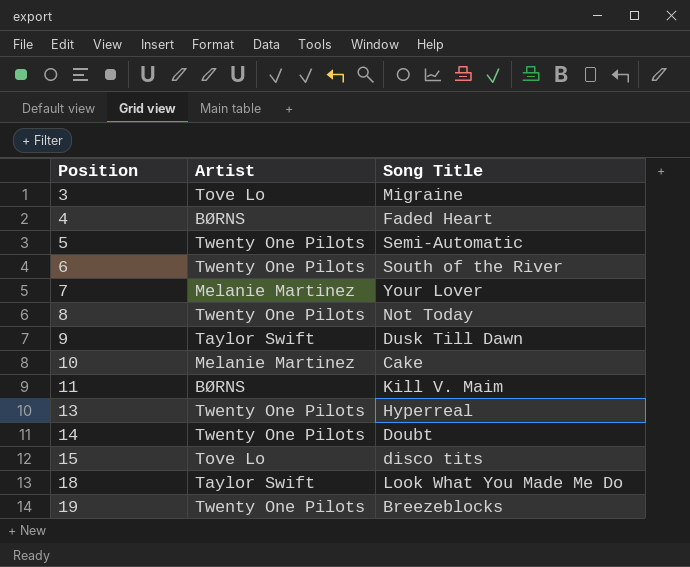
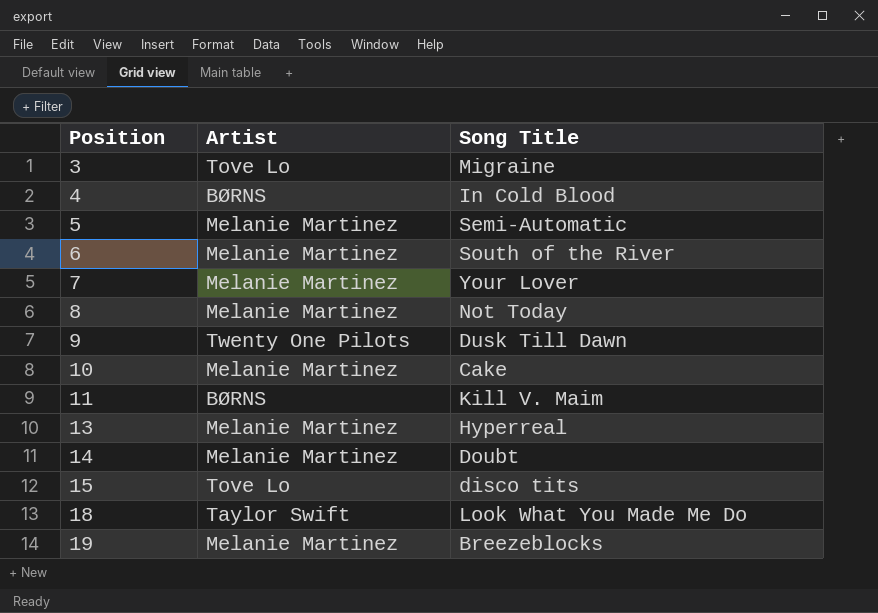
4 | Song Title: Faded Heart -> In Cold Blood
5 | Artist: Twenty One Pilots -> Melanie Martinez
6 | Artist: Twenty One Pilots -> Melanie Martinez
8 | Artist: Twenty One Pilots -> Melanie Martinez
9 | Artist: Taylor Swift -> Twenty One Pilots
13 | Artist: Twenty One Pilots -> Melanie Martinez
14 | Artist: Twenty One Pilots -> Melanie Martinez
19 | Artist: Twenty One Pilots -> Melanie Martinez

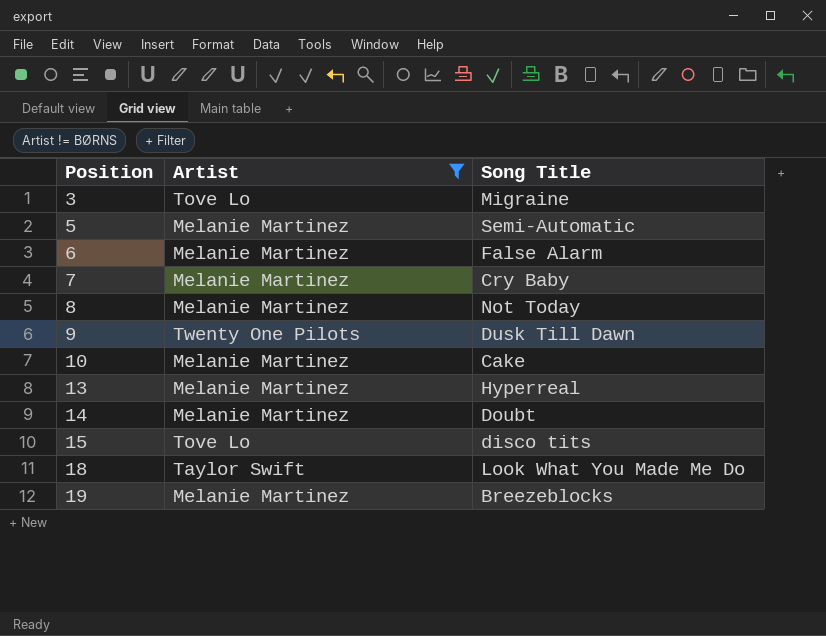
filter: none -> Artist != BØRNS
6 | Song Title: South of the River -> False Alarm
7 | Song Title: Your Lover -> Cry Baby

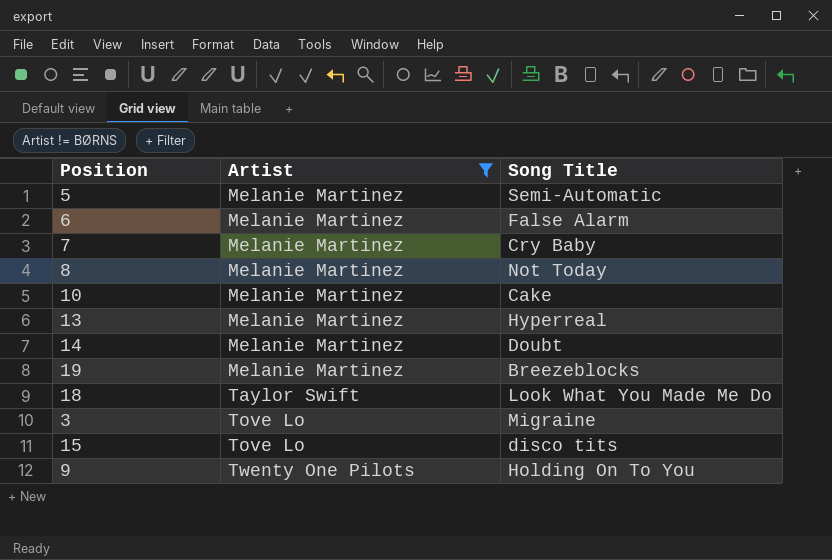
row order: Position ascending -> Artist ascending
9 | Song Title: Dusk Till Dawn -> Holding On To You

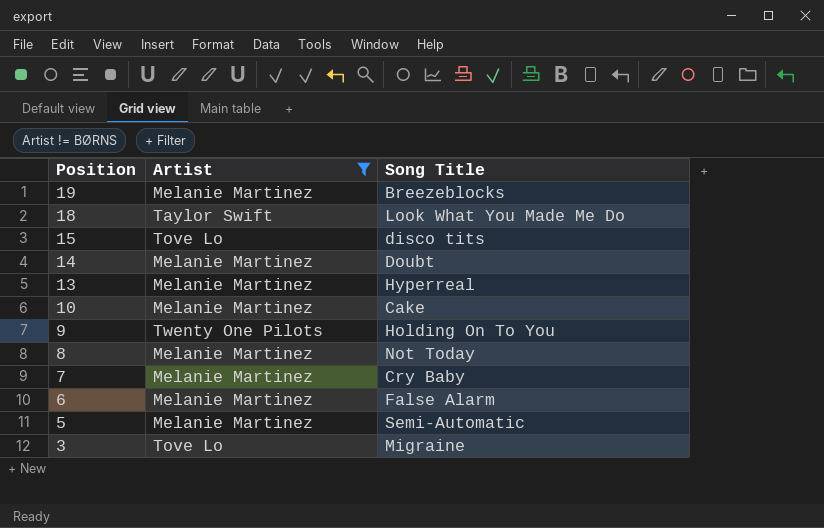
row order: Artist ascending -> Position descending

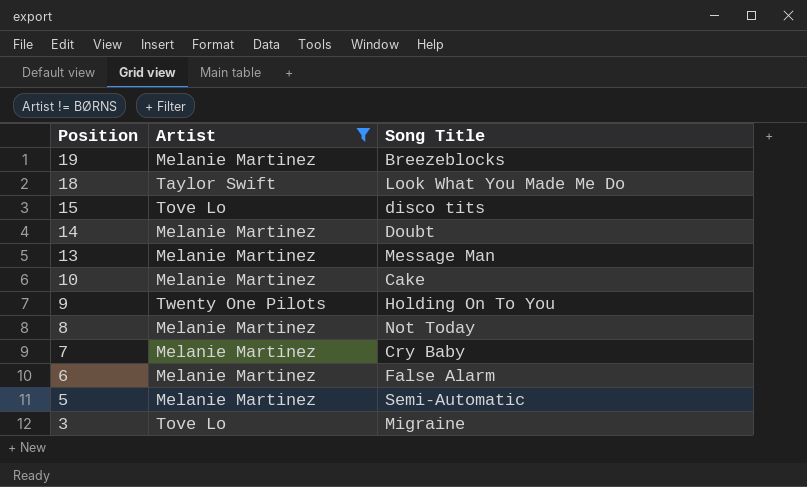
13 | Song Title: Hyperreal -> Message Man

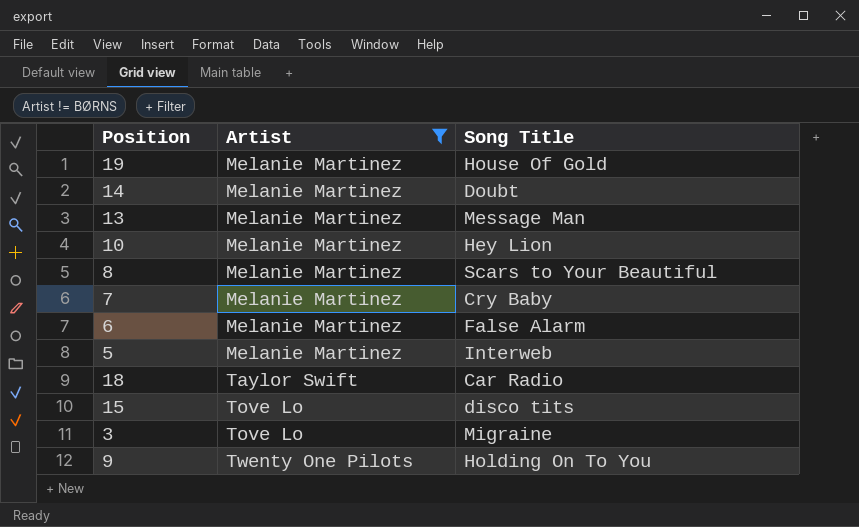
row order: Position descending -> Artist ascending
19 | Song Title: Breezeblocks -> House Of Gold
10 | Song Title: Cake -> Hey Lion
8 | Song Title: Not Today -> Scars to Your Beautiful
5 | Song Title: Semi-Automatic -> Interweb
18 | Song Title: Look What You Made Me Do -> Car Radio

